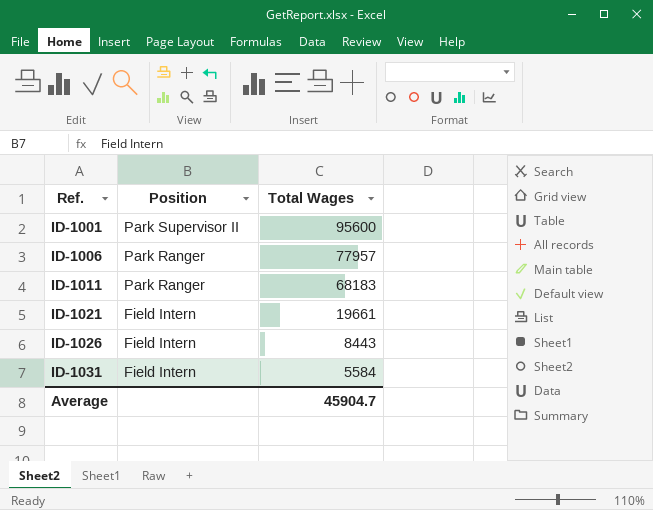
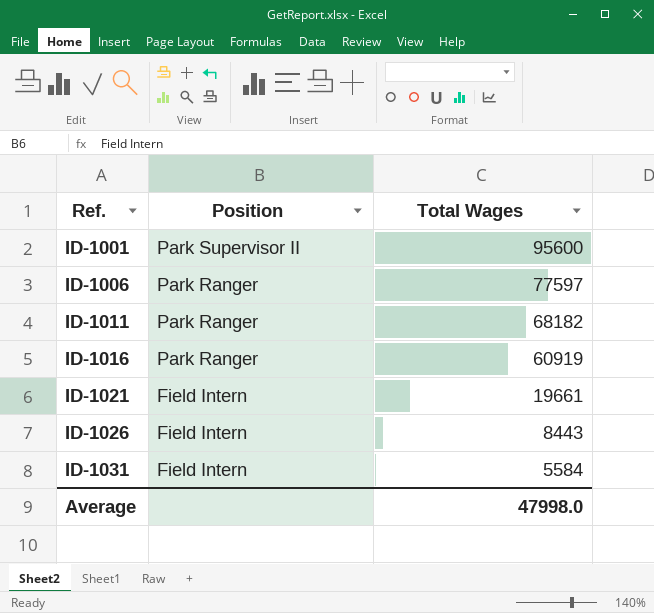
ID-1006 | Total Wages: 77957 -> 77597
ID-1011 | Total Wages: 68183 -> 68182
row ID-1016: none -> Park Ranger | 60919
Average | Total Wages: 45904.7 -> 47998.0

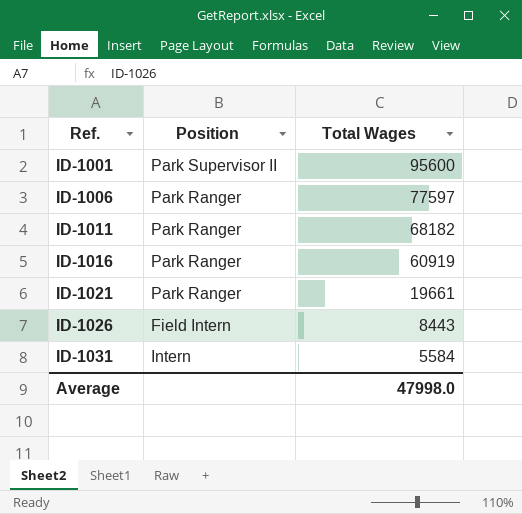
ID-1021 | Position: Field Intern -> Park Ranger
ID-1031 | Position: Field Intern -> Intern

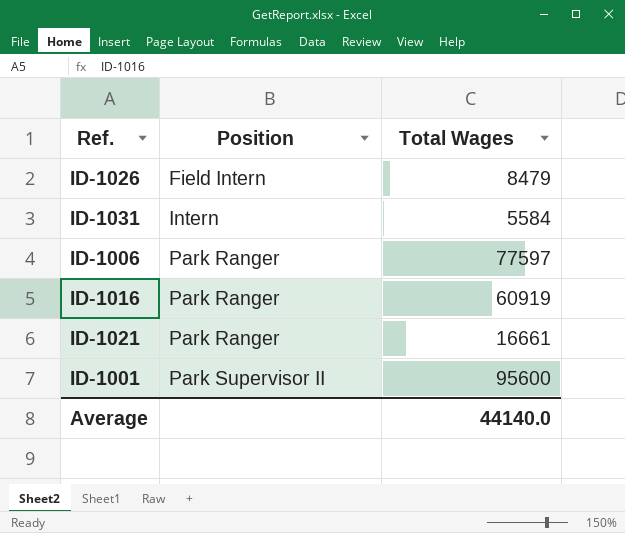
row order: Ref. ascending -> Position ascending
row ID-1011: Park Ranger | 68182 -> none
ID-1026 | Total Wages: 8443 -> 8479
ID-1021 | Total Wages: 19661 -> 16661
Average | Total Wages: 47998.0 -> 44140.0

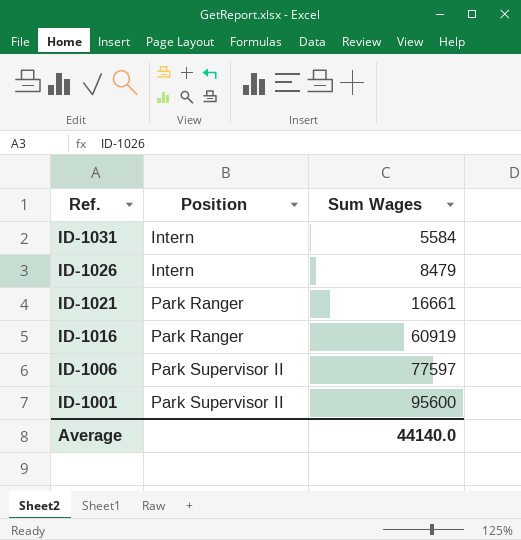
row order: Position ascending -> Ref. descending
column name: Total Wages -> Sum Wages
ID-1026 | Position: Field Intern -> Intern
ID-1006 | Position: Park Ranger -> Park Supervisor II

